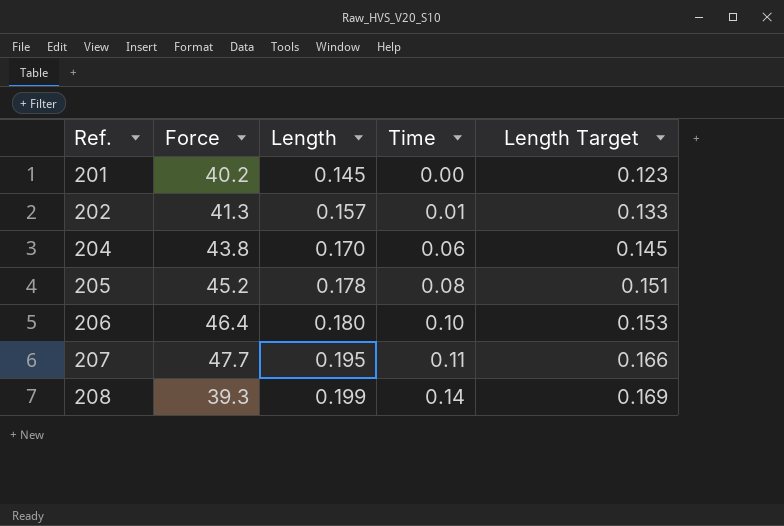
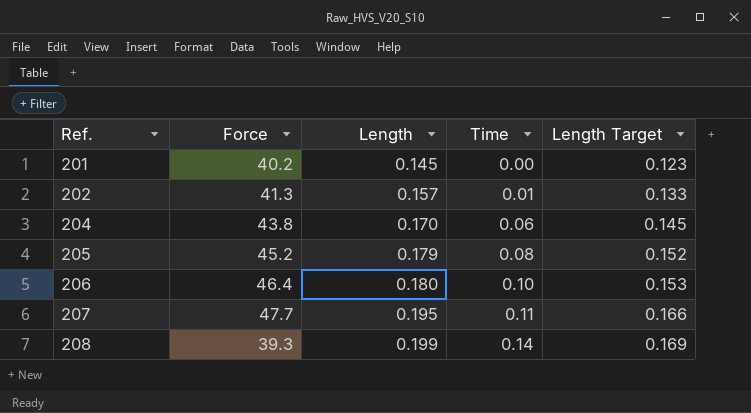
205 | Length: 0.178 -> 0.179
205 | Length Target: 0.151 -> 0.152

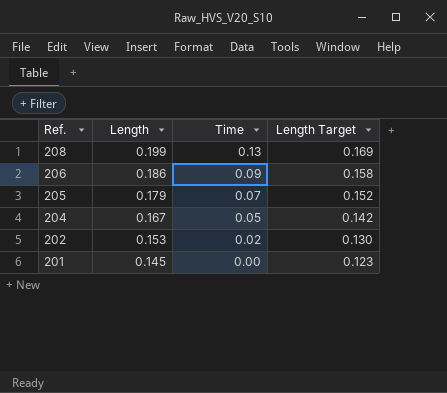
row order: Ref. ascending -> Ref. descending
column Force | position: 2 -> none
row 207: 47.7 | 0.195 | 0.11 | 0.166 -> none
208 | Time: 0.14 -> 0.13
206 | Length: 0.180 -> 0.186
206 | Time: 0.10 -> 0.09
206 | Length Target: 0.153 -> 0.158
205 | Time: 0.08 -> 0.07
204 | Length: 0.170 -> 0.167
204 | Time: 0.06 -> 0.05
204 | Length Target: 0.145 -> 0.142
202 | Length: 0.157 -> 0.153
202 | Time: 0.01 -> 0.02
202 | Length Target: 0.133 -> 0.130

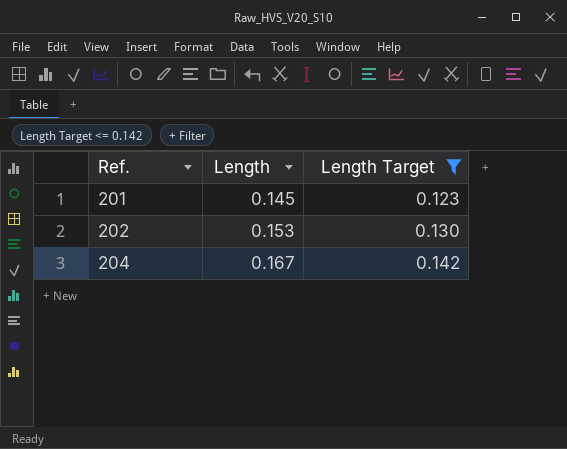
filter: none -> Length Target <= 0.142
row order: Ref. descending -> Ref. ascending
column Time | position: 3 -> none

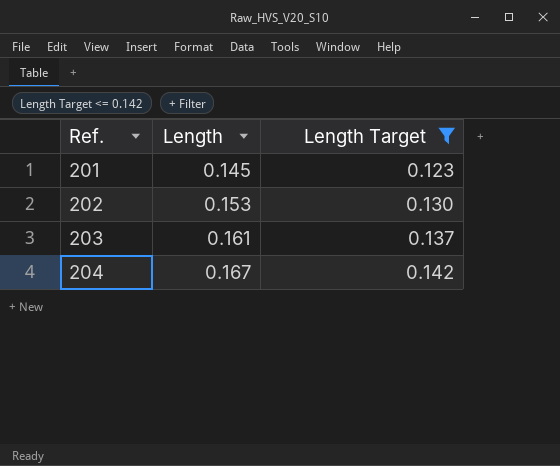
row 203: none -> 0.161 | 0.137

